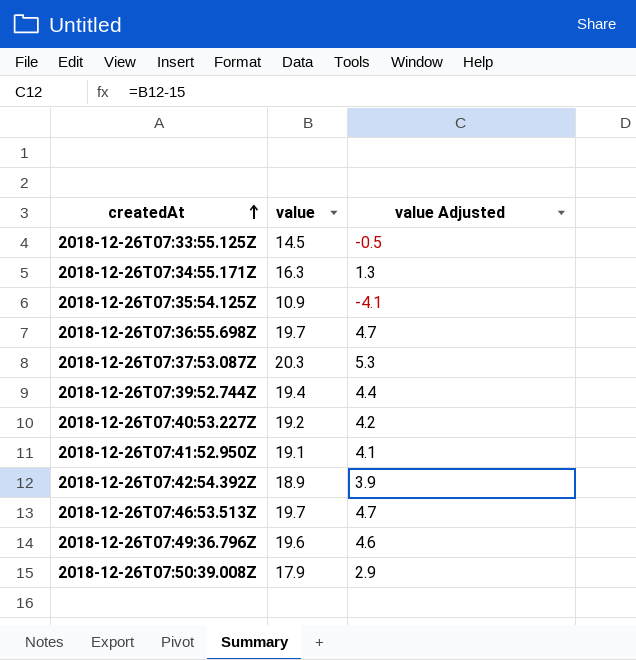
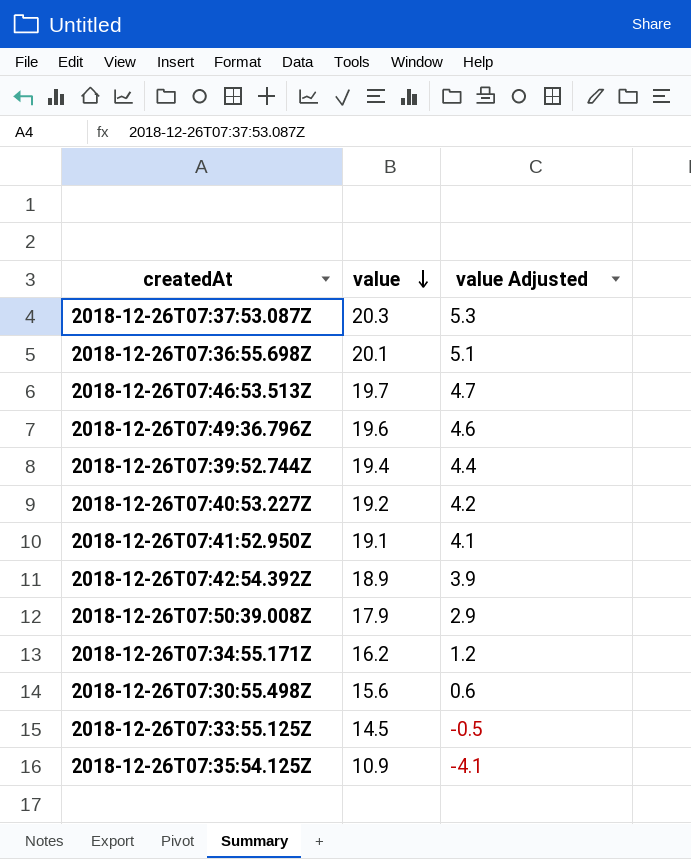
row order: createdAt ascending -> value descending
2018-12-26T07:36:55.698Z | value: 19.7 -> 20.1
2018-12-26T07:36:55.698Z | value Adjusted: 4.7 -> 5.1
2018-12-26T07:34:55.171Z | value: 16.3 -> 16.2
2018-12-26T07:34:55.171Z | value Adjusted: 1.3 -> 1.2
row 2018-12-26T07:30:55.498Z: none -> 15.6 | 0.6

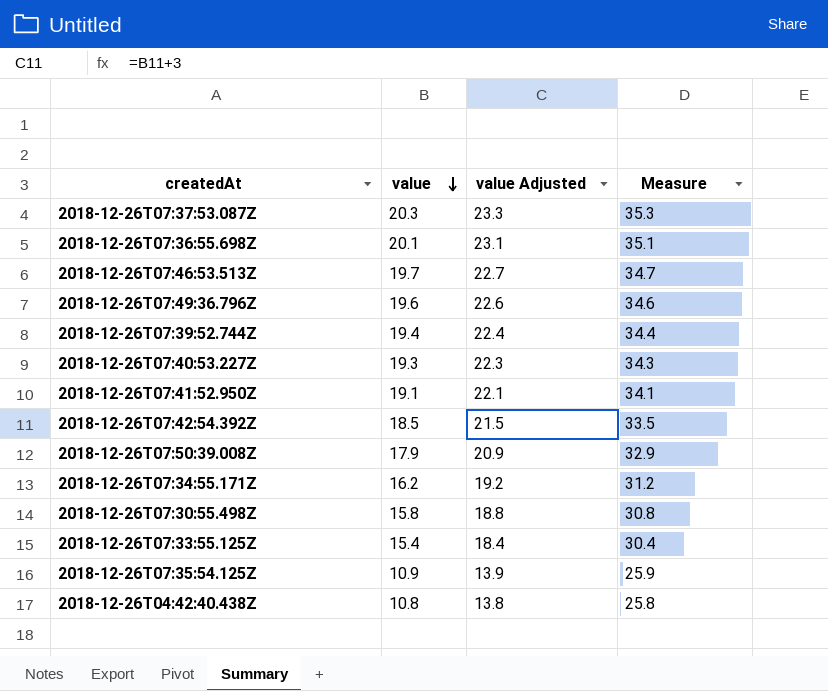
column value Adjusted | formula: [value] - 15 -> [value] + 3
column Measure | formula: none -> [value] + 15
2018-12-26T07:40:53.227Z | value: 19.2 -> 19.3
2018-12-26T07:42:54.392Z | value: 18.9 -> 18.5
2018-12-26T07:30:55.498Z | value: 15.6 -> 15.8
2018-12-26T07:33:55.125Z | value: 14.5 -> 15.4
row 2018-12-26T04:42:40.438Z: none -> 10.8 | 13.8 | 25.8

